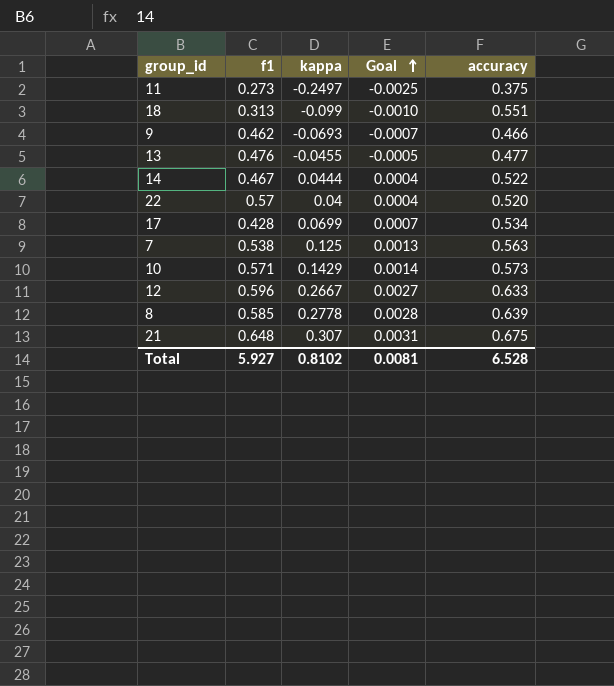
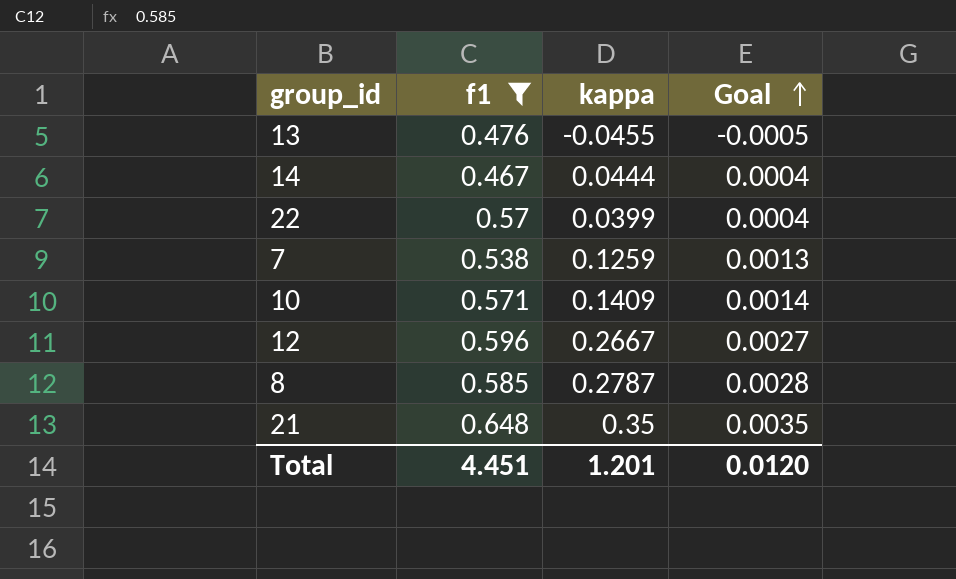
filter: none -> f1 >= 0.467
column accuracy | position: 5 -> none
22 | kappa: 0.04 -> 0.0399
7 | kappa: 0.125 -> 0.1259
10 | kappa: 0.1429 -> 0.1409
8 | kappa: 0.2778 -> 0.2787
21 | kappa: 0.307 -> 0.35
21 | Goal: 0.0031 -> 0.0035
Total | f1: 5.927 -> 4.451
Total | kappa: 0.8102 -> 1.201
Total | Goal: 0.0081 -> 0.0120

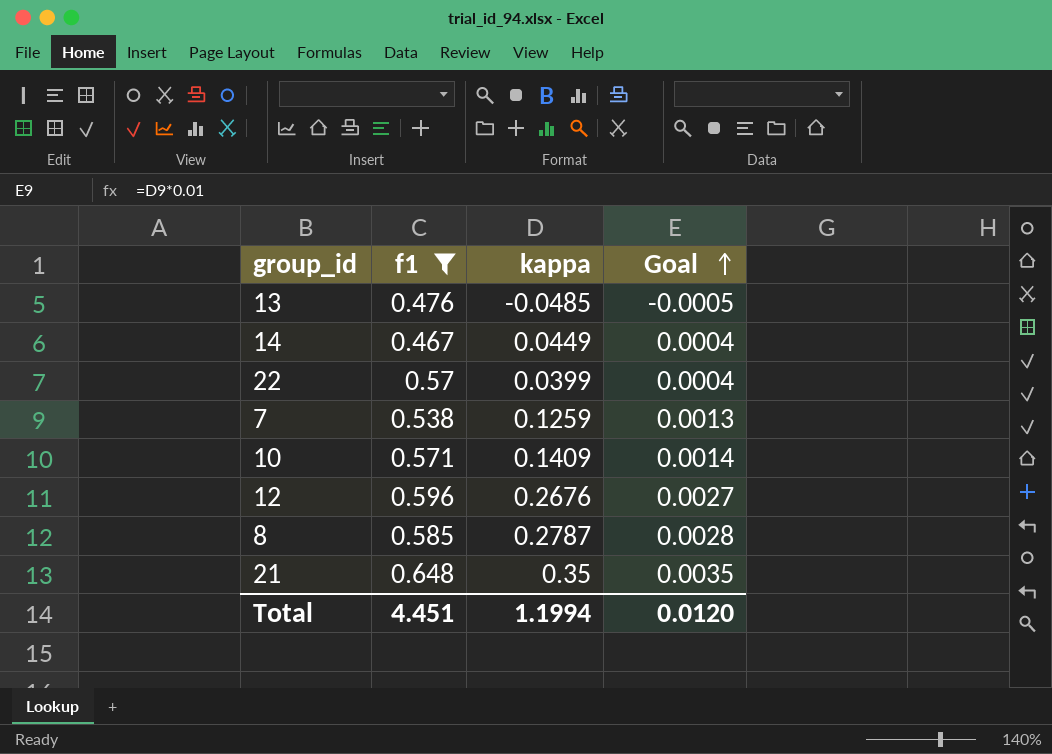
13 | kappa: -0.0455 -> -0.0485
14 | kappa: 0.0444 -> 0.0449
12 | kappa: 0.2667 -> 0.2676
Total | kappa: 1.201 -> 1.1994

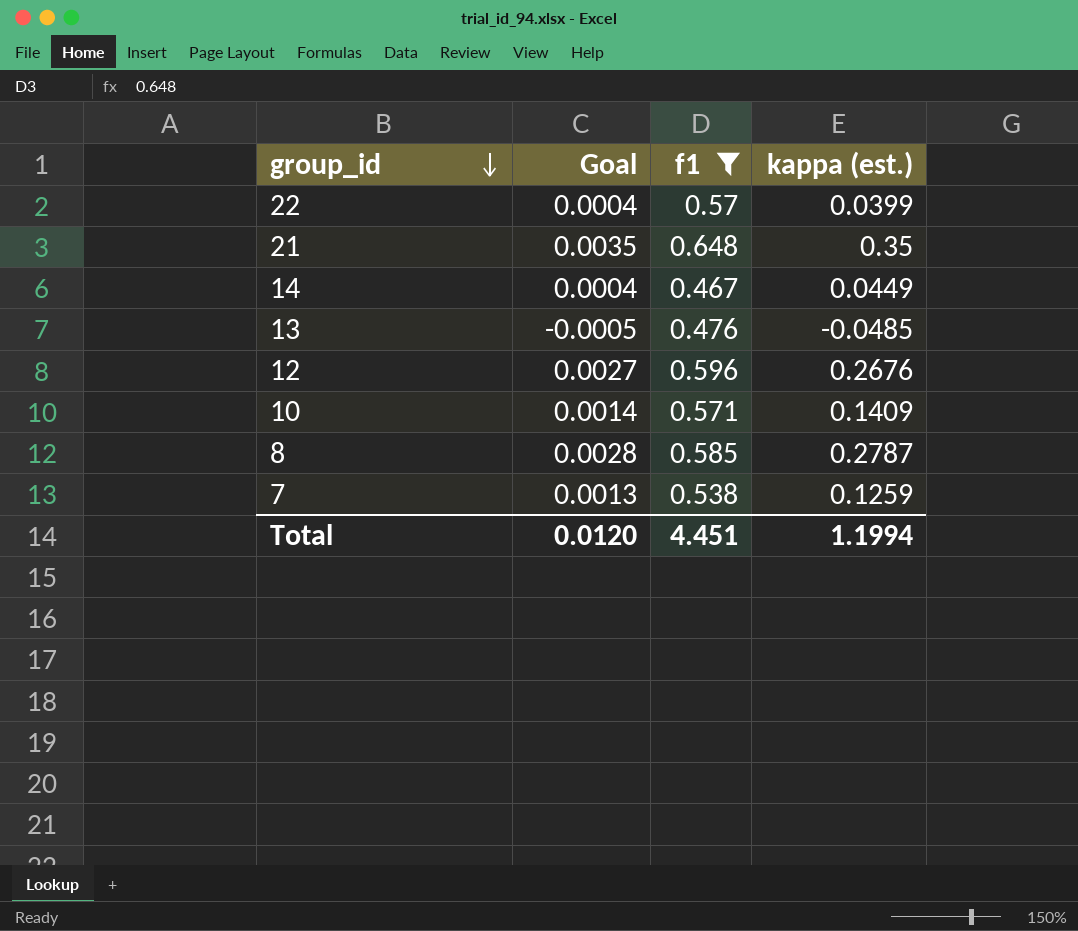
row order: Goal ascending -> group_id descending
column Goal | position: 4 -> 2
column name: kappa -> kappa (est.)

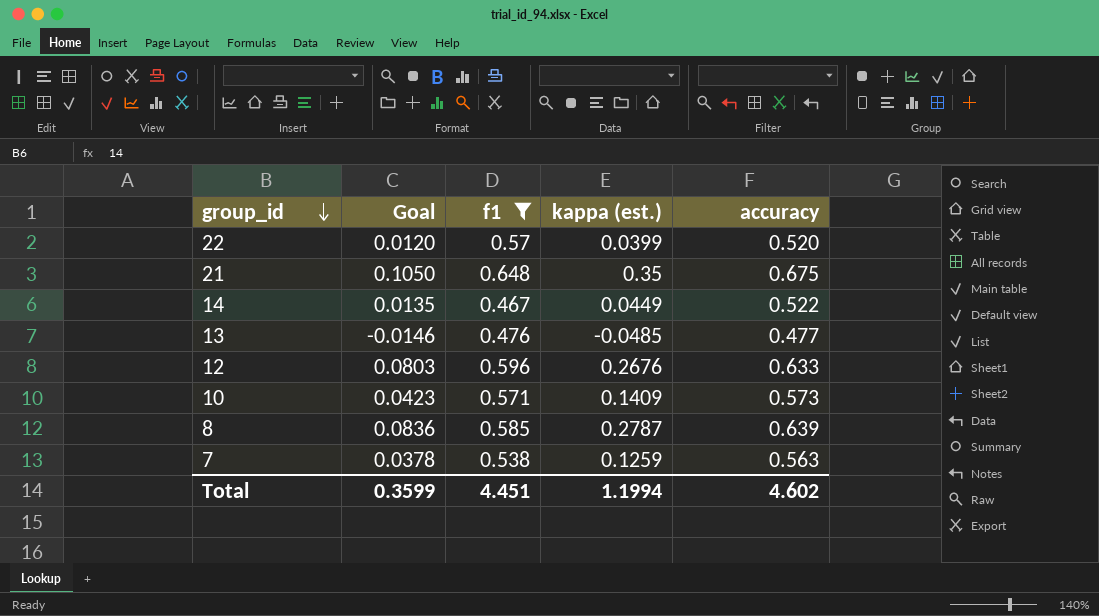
column Goal | formula: [kappa (est.)] * 0.01 -> [kappa (est.)] * 0.3
column accuracy | position: none -> 5
Total | Goal: 0.0120 -> 0.3599

